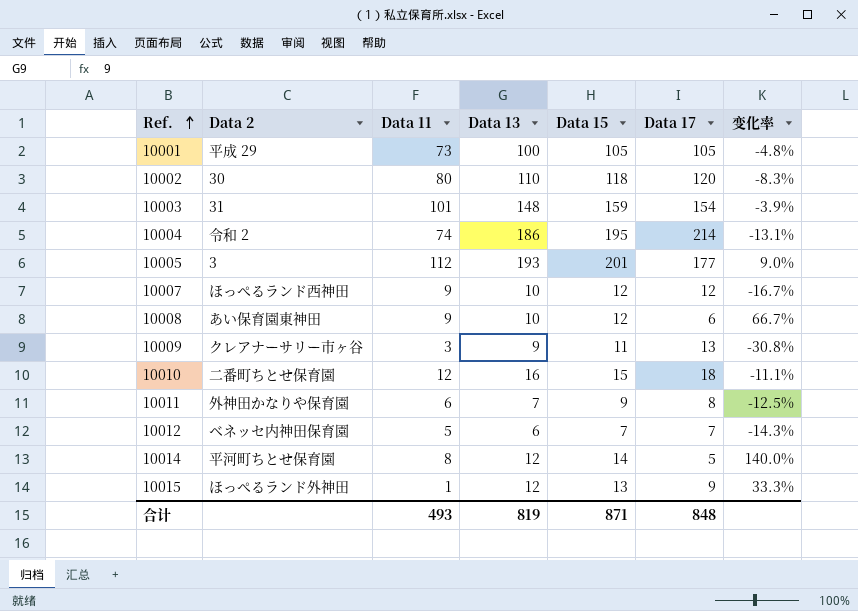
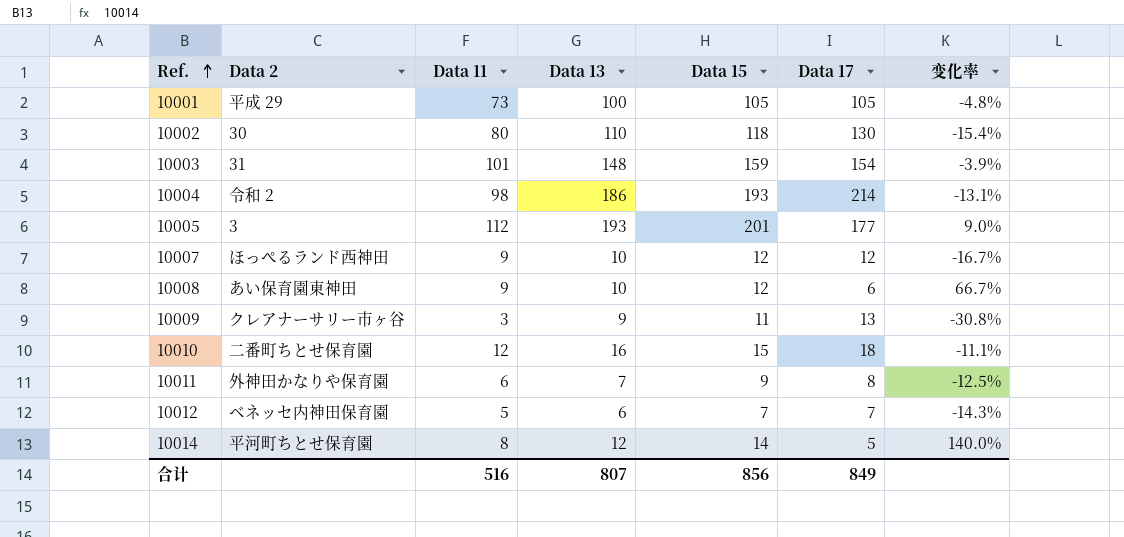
row 10015: ほっぺるランド外神田 | 1 | 12 | 13 | 9 | 33.3% -> none
10002 | Data 17: 120 -> 130
10002 | 变化率: -8.3% -> -15.4%
10004 | Data 11: 74 -> 98
10004 | Data 15: 195 -> 193
合计 | Data 11: 493 -> 516
合计 | Data 13: 819 -> 807
合计 | Data 15: 871 -> 856
合计 | Data 17: 848 -> 849

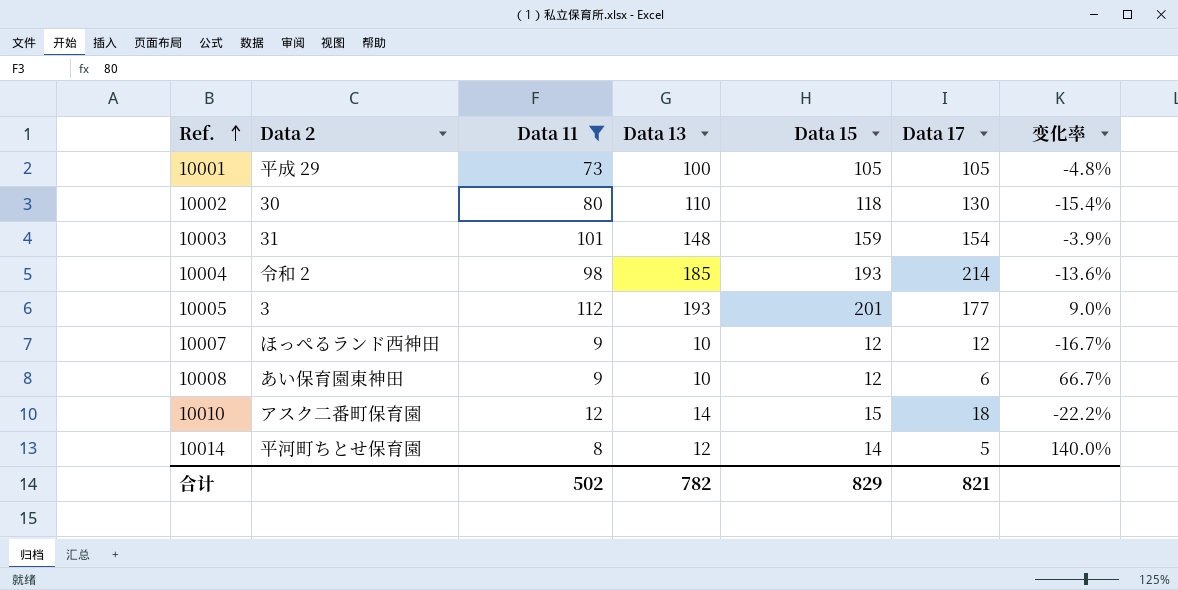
filter: none -> Data 11 >= 8
10004 | Data 13: 186 -> 185
10004 | 变化率: -13.1% -> -13.6%
10010 | Data 2: 二番町ちとせ保育園 -> アスク二番町保育園
10010 | Data 13: 16 -> 14
10010 | 变化率: -11.1% -> -22.2%
合计 | Data 11: 516 -> 502
合计 | Data 13: 807 -> 782
合计 | Data 15: 856 -> 829
合计 | Data 17: 849 -> 821

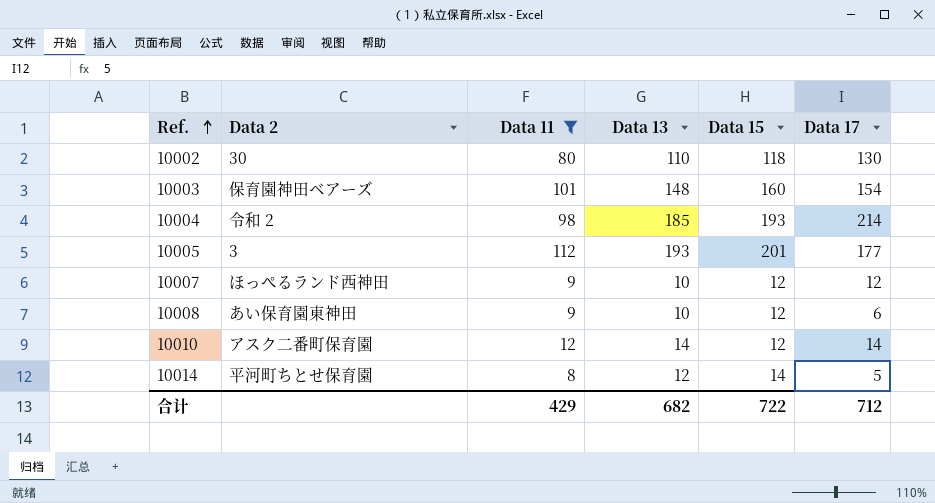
column 变化率 | formula: ([Data 13] - [Data 17]) / [Data 17] -> none
row 10001: 平成 29 | 73 | 100 | 105 | 105 | -4.8% -> none
10003 | Data 2: 31 -> 保育園神田ベアーズ
10003 | Data 15: 159 -> 160
10010 | Data 15: 15 -> 12
10010 | Data 17: 18 -> 14
合计 | Data 11: 502 -> 429
合计 | Data 13: 782 -> 682
合计 | Data 15: 829 -> 722
合计 | Data 17: 821 -> 712

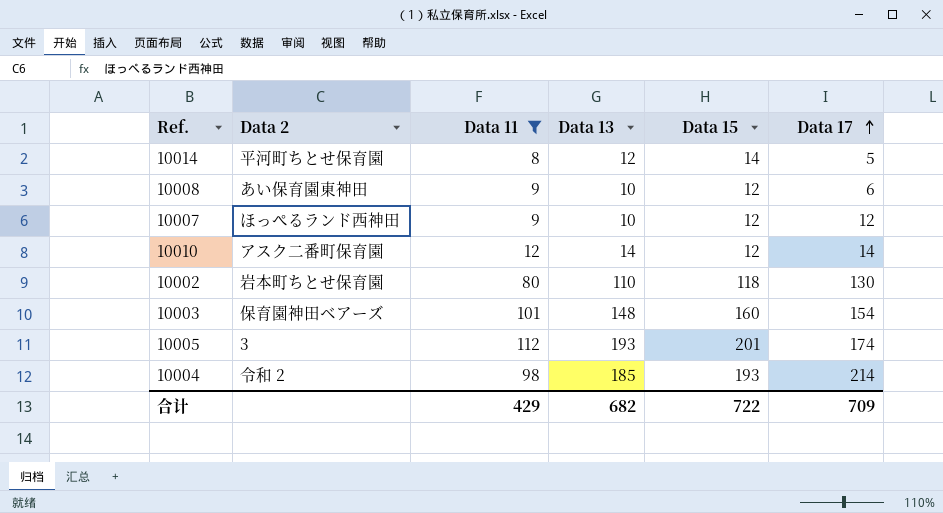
row order: Ref. ascending -> Data 17 ascending
10002 | Data 2: 30 -> 岩本町ちとせ保育園
10005 | Data 17: 177 -> 174
合计 | Data 17: 712 -> 709

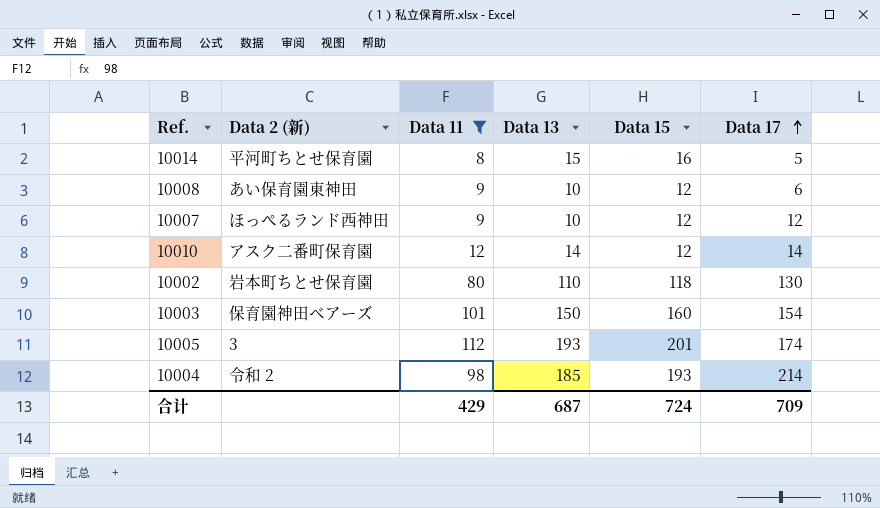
column name: Data 2 -> Data 2 (新)
10014 | Data 13: 12 -> 15
10014 | Data 15: 14 -> 16
10003 | Data 13: 148 -> 150
合计 | Data 13: 682 -> 687
合计 | Data 15: 722 -> 724

